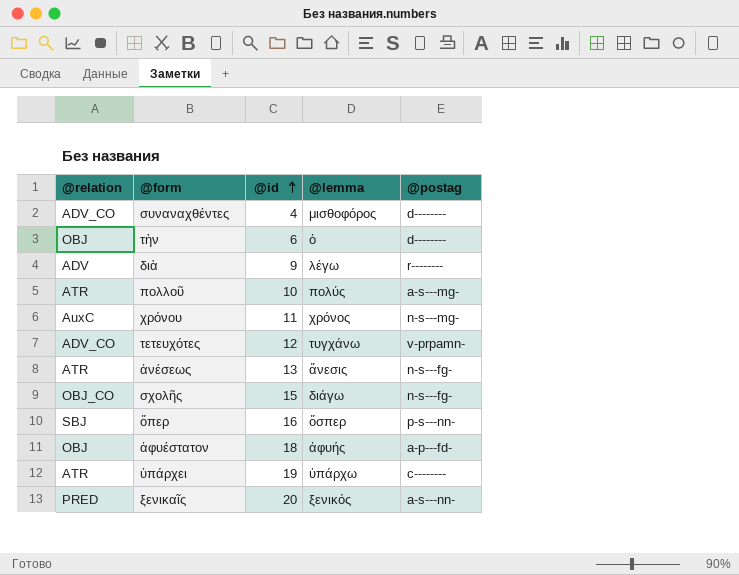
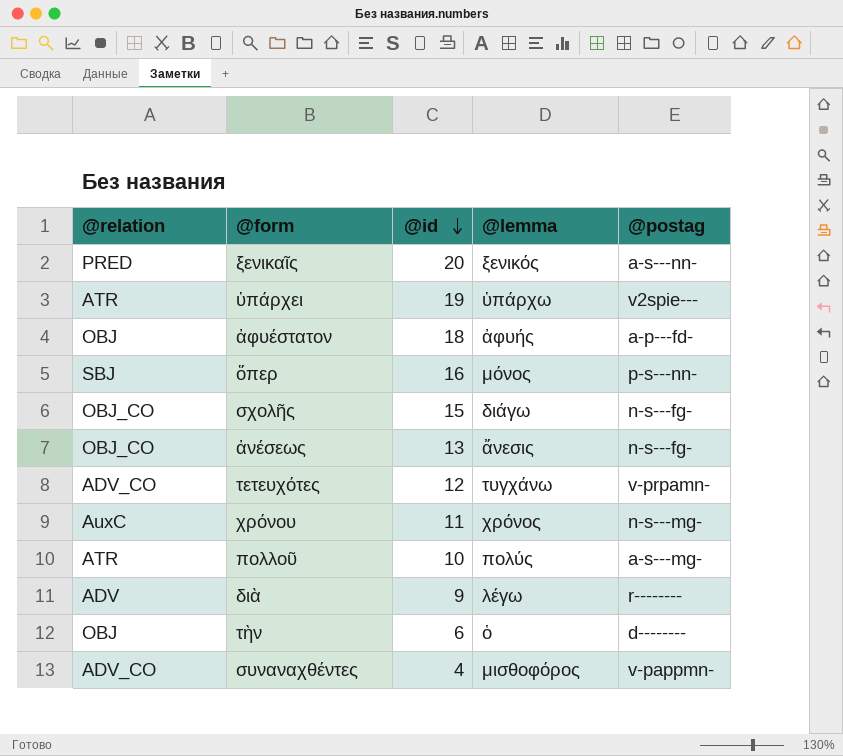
row order: @id ascending -> @id descending
ὑπάρχει | @postag: c-------- -> v2spie---
ὅπερ | @lemma: ὅσπερ -> μόνος
ἀνέσεως | @relation: ATR -> OBJ_CO
συναναχθέντες | @postag: d-------- -> v-pappmn-

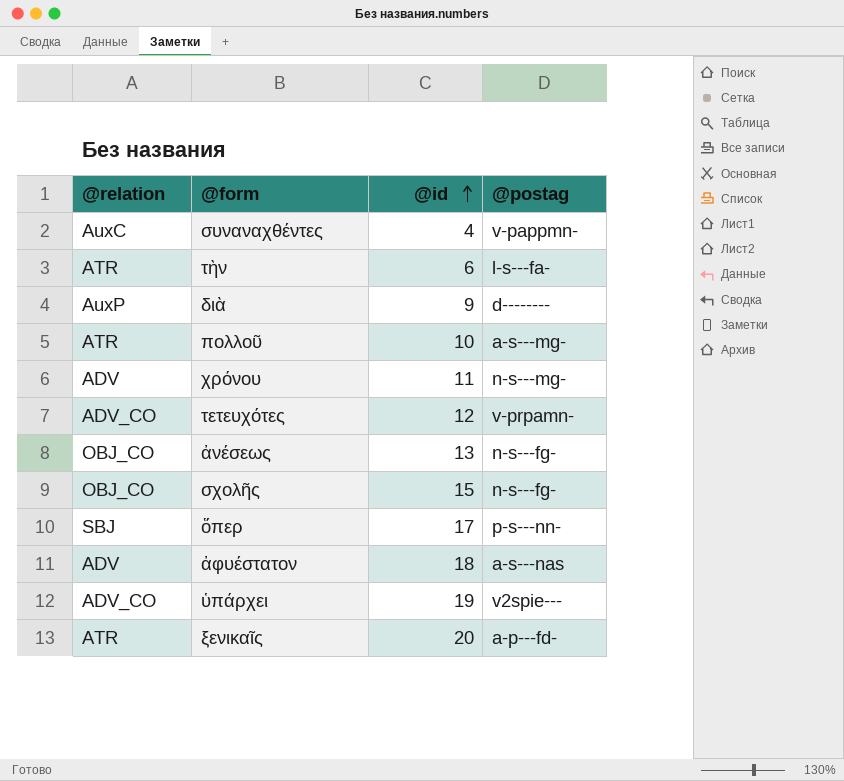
row order: @id descending -> @id ascending
column @lemma | position: 4 -> none
συναναχθέντες | @relation: ADV_CO -> AuxC
τὴν | @relation: OBJ -> ATR
τὴν | @postag: d-------- -> l-s---fa-
διὰ | @relation: ADV -> AuxP
διὰ | @postag: r-------- -> d--------
χρόνου | @relation: AuxC -> ADV
ὅπερ | @id: 16 -> 17
ἀφυέστατον | @relation: OBJ -> ADV
ἀφυέστατον | @postag: a-p---fd- -> a-s---nas
ὑπάρχει | @relation: ATR -> ADV_CO
ξενικαῖς | @relation: PRED -> ATR
ξενικαῖς | @postag: a-s---nn- -> a-p---fd-

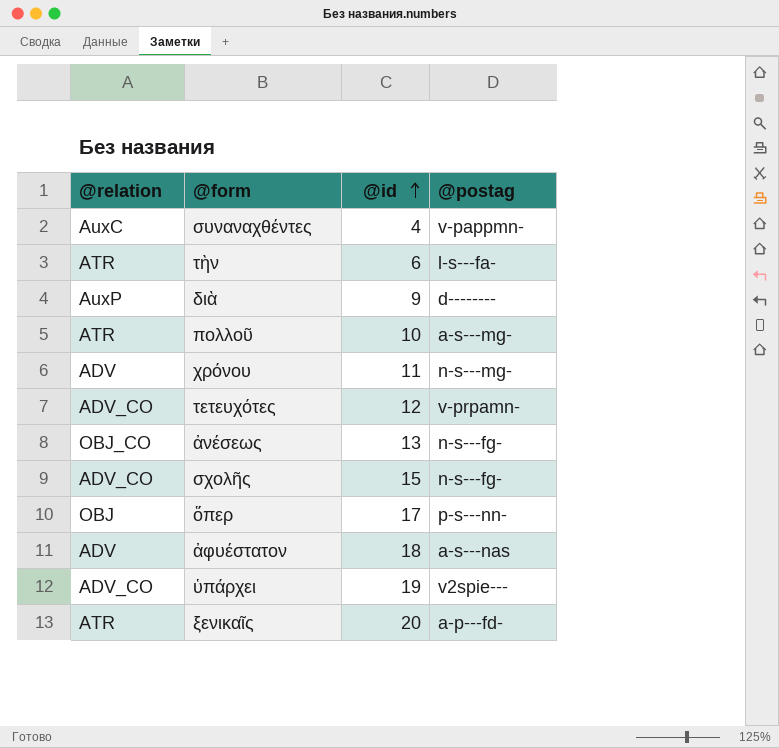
σχολῆς | @relation: OBJ_CO -> ADV_CO
ὅπερ | @relation: SBJ -> OBJ

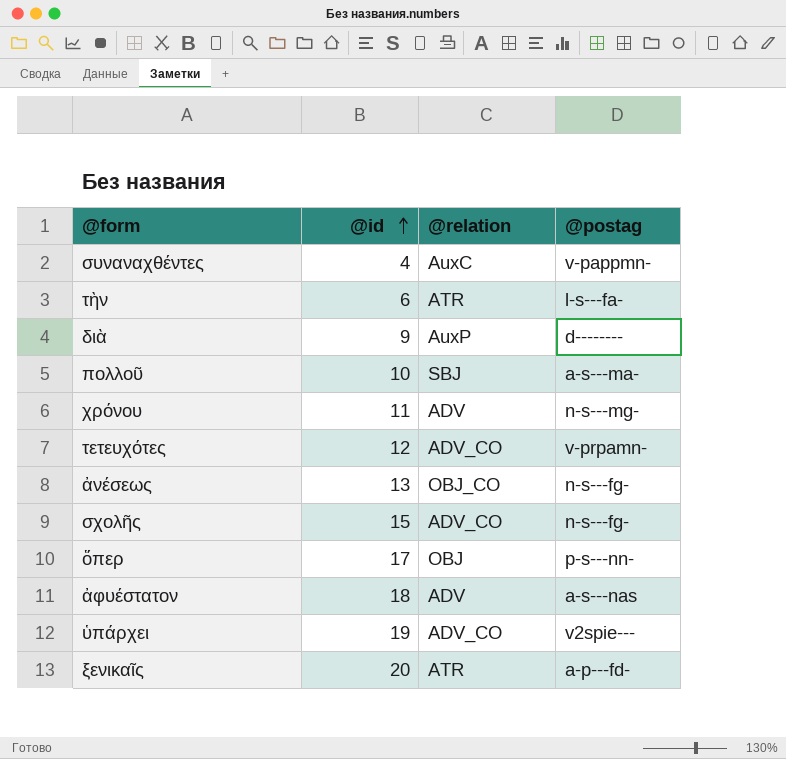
column @relation | position: 1 -> 3
πολλοῦ | @relation: ATR -> SBJ
πολλοῦ | @postag: a-s---mg- -> a-s---ma-

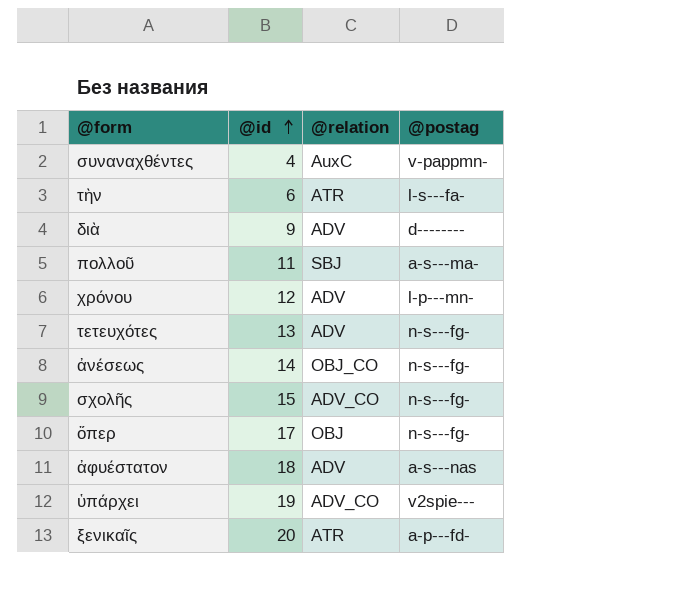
διὰ | @relation: AuxP -> ADV
πολλοῦ | @id: 10 -> 11
χρόνου | @id: 11 -> 12
χρόνου | @postag: n-s---mg- -> l-p---mn-
τετευχότες | @id: 12 -> 13
τετευχότες | @relation: ADV_CO -> ADV
τετευχότες | @postag: v-prpamn- -> n-s---fg-
ἀνέσεως | @id: 13 -> 14
ὅπερ | @postag: p-s---nn- -> n-s---fg-

